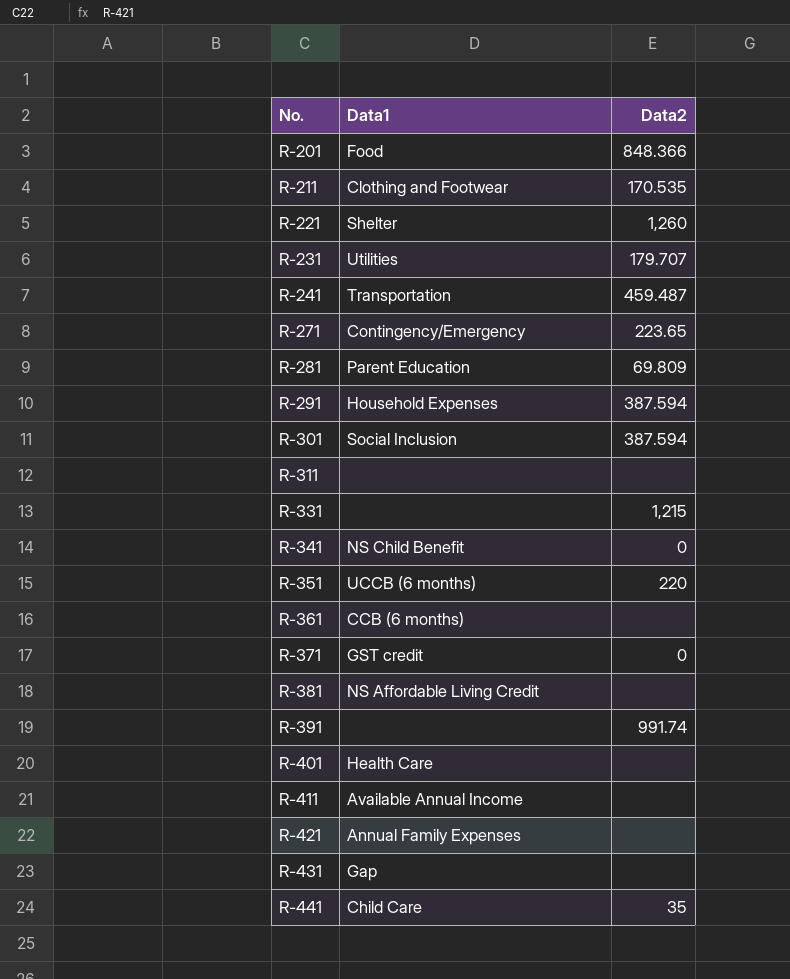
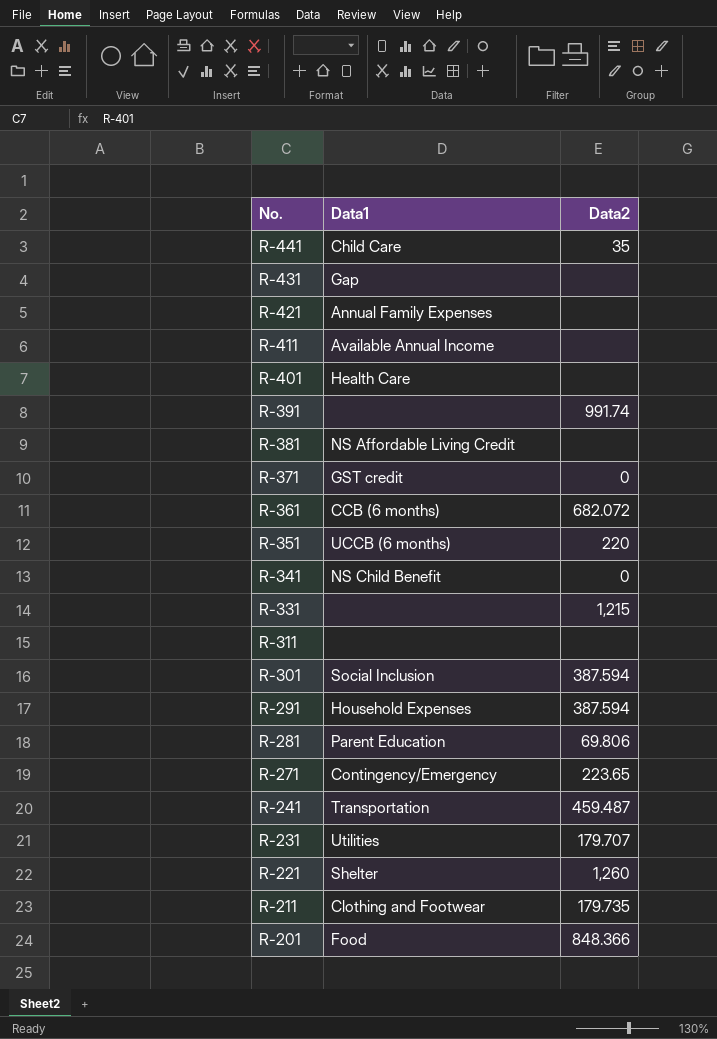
row order: No. ascending -> No. descending
R-361 | Data2: none -> 682.072
R-281 | Data2: 69.809 -> 69.806
R-211 | Data2: 170.535 -> 179.735

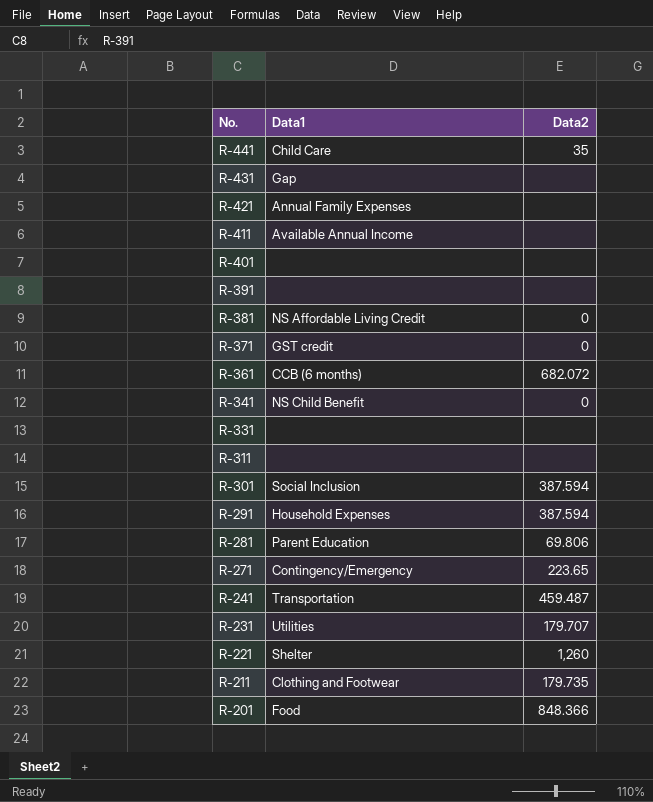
row R-351: UCCB (6 months) | 220 -> none
R-401 | Data1: Health Care -> none
R-391 | Data2: 991.74 -> none
R-381 | Data2: none -> 0
R-331 | Data2: 1,215 -> none

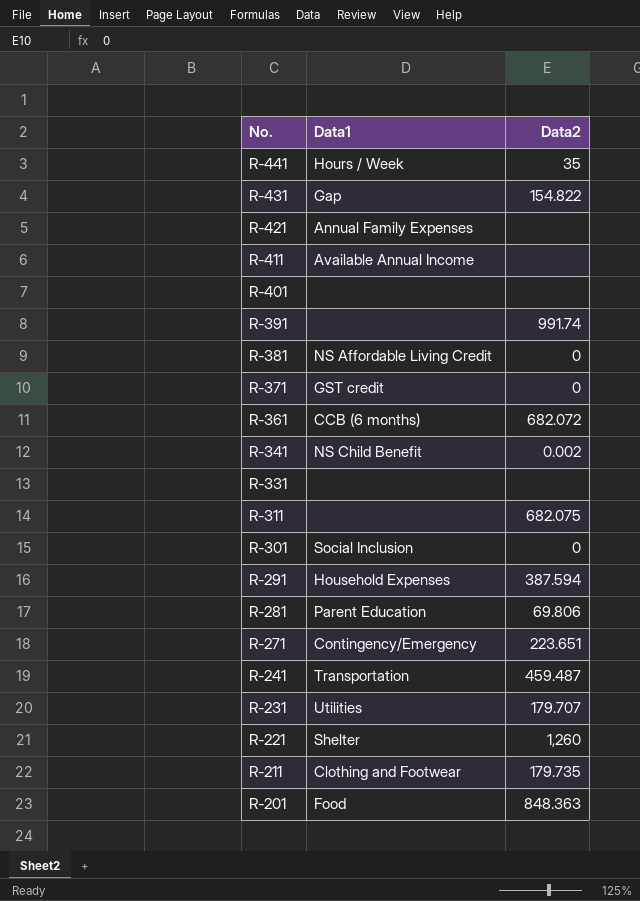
R-441 | Data1: Child Care -> Hours / Week
R-431 | Data2: none -> 154.822
R-391 | Data2: none -> 991.74
R-341 | Data2: 0 -> 0.002
R-311 | Data2: none -> 682.075
R-301 | Data2: 387.594 -> 0
R-271 | Data2: 223.65 -> 223.651
R-201 | Data2: 848.366 -> 848.363

